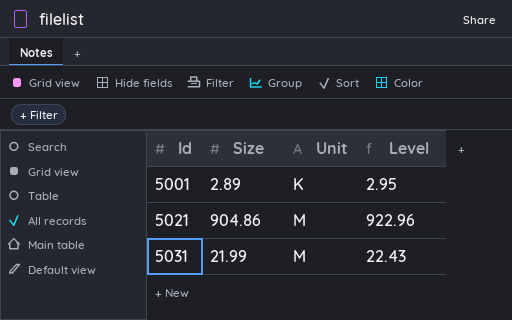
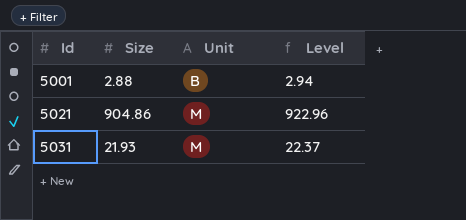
5001 | Size: 2.89 -> 2.88
5001 | Unit: K -> B
5001 | Level: 2.95 -> 2.94
5031 | Size: 21.99 -> 21.93
5031 | Level: 22.43 -> 22.37

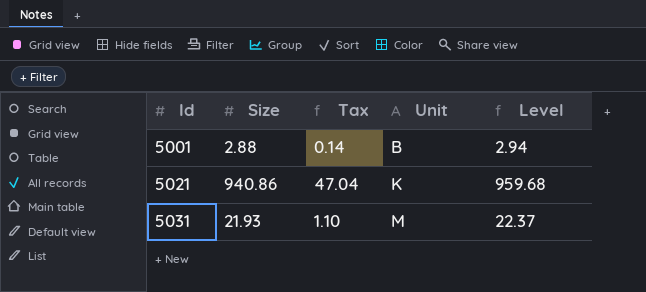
column Tax | formula: none -> [Size] * 0.05
5021 | Size: 904.86 -> 940.86
5021 | Unit: M -> K
5021 | Level: 922.96 -> 959.68

